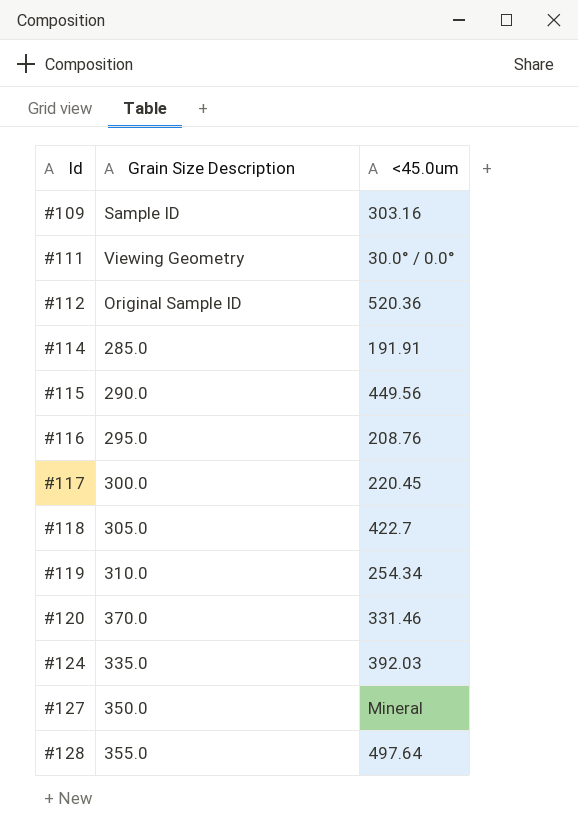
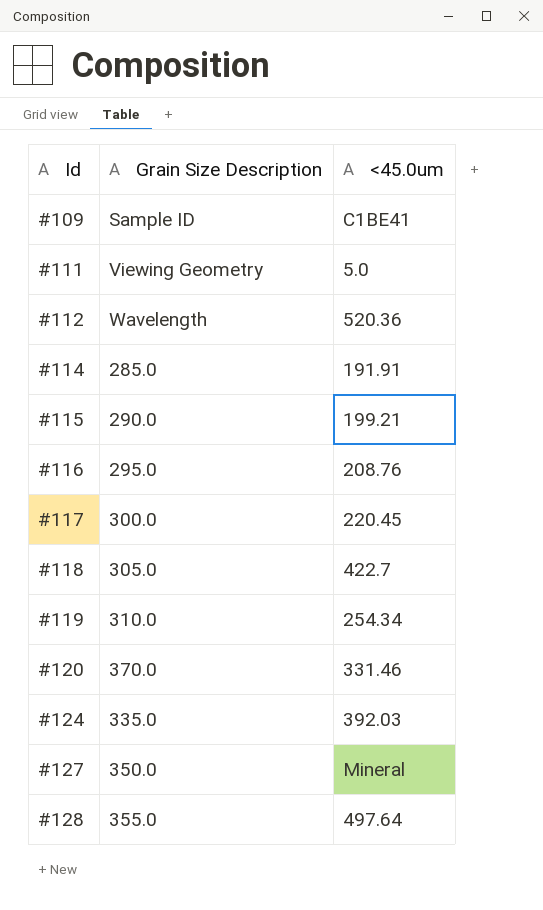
#109 | <45.0um: 303.16 -> C1BE41
#111 | <45.0um: 30.0° / 0.0° -> 5.0
#112 | Grain Size Description: Original Sample ID -> Wavelength
#115 | <45.0um: 449.56 -> 199.21

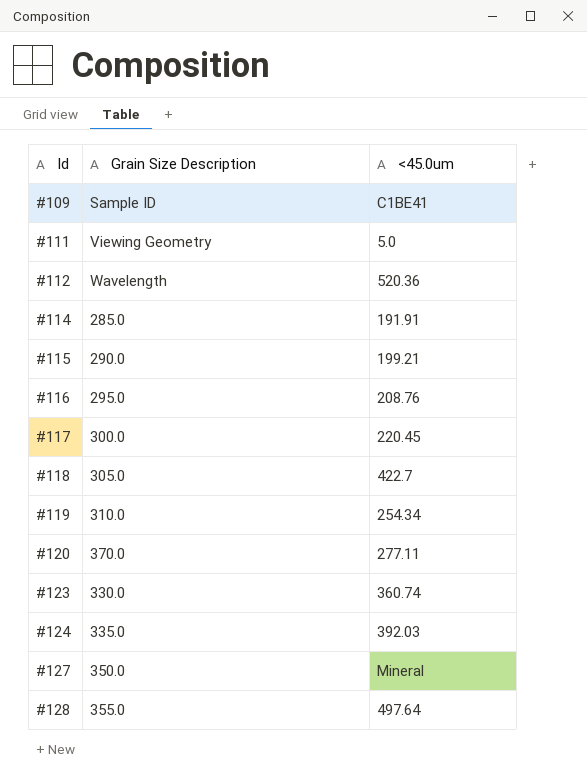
#120 | <45.0um: 331.46 -> 277.11
row #123: none -> 330.0 | 360.74

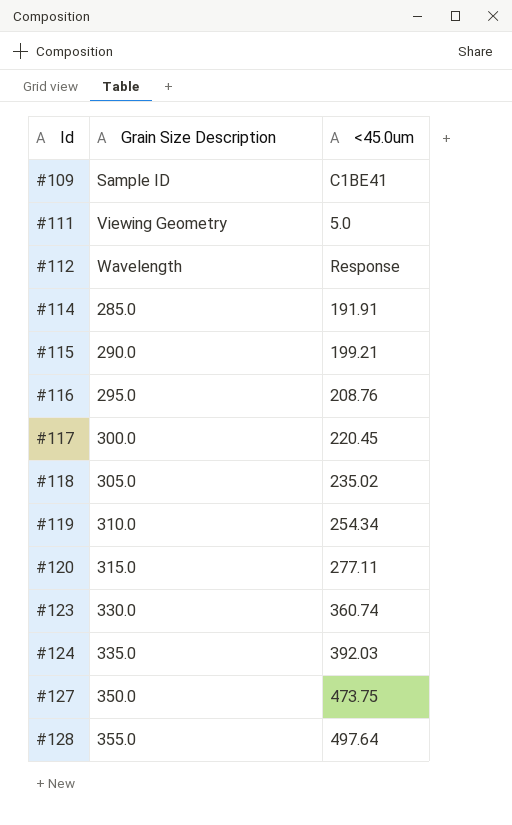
#112 | <45.0um: 520.36 -> Response
#118 | <45.0um: 422.7 -> 235.02
#120 | Grain Size Description: 370.0 -> 315.0
#127 | <45.0um: Mineral -> 473.75

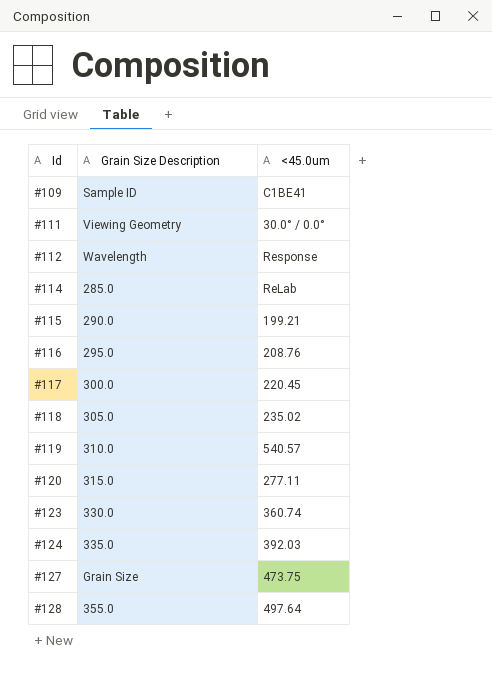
#111 | <45.0um: 5.0 -> 30.0° / 0.0°
#114 | <45.0um: 191.91 -> ReLab
#119 | <45.0um: 254.34 -> 540.57
#127 | Grain Size Description: 350.0 -> Grain Size

